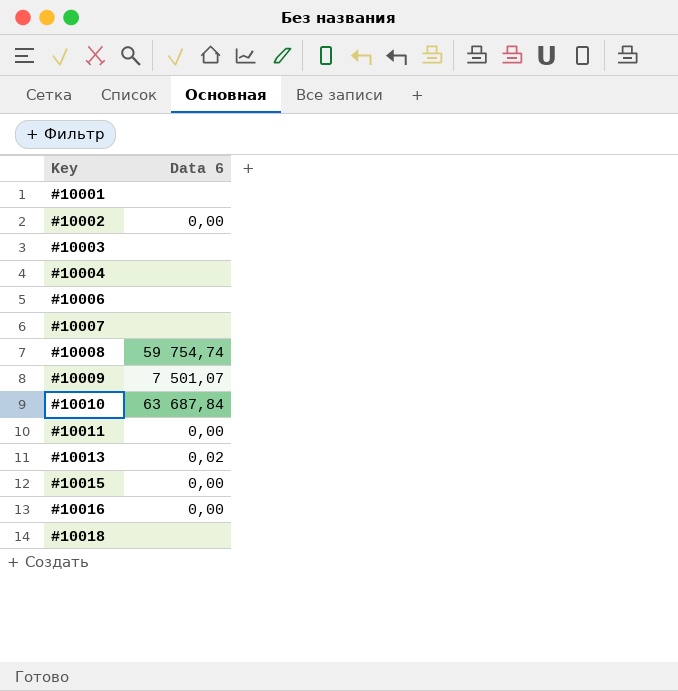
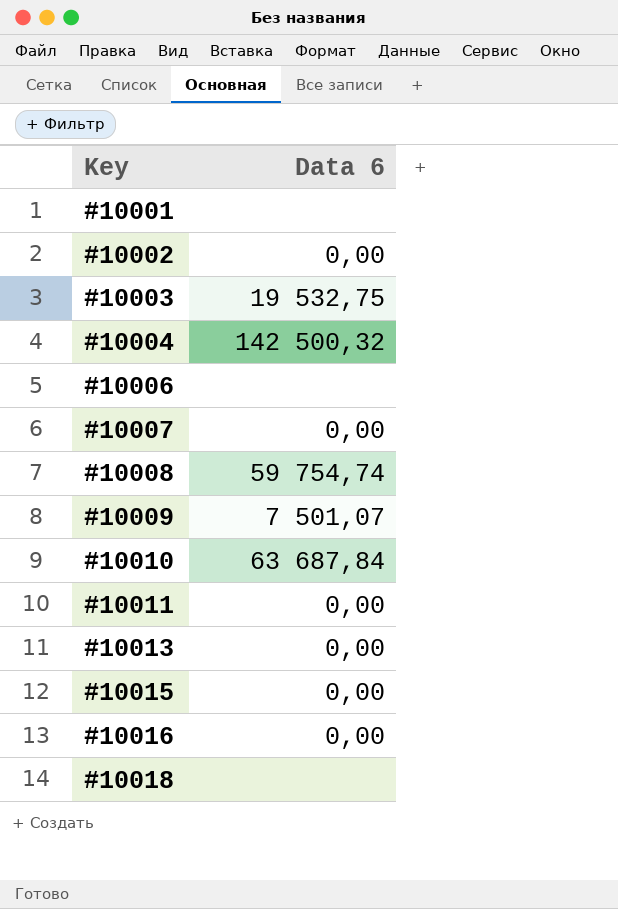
#10003 | Data 6: none -> 19 532,75
#10004 | Data 6: none -> 142 500,32
#10007 | Data 6: none -> 0,00
#10013 | Data 6: 0,02 -> 0,00

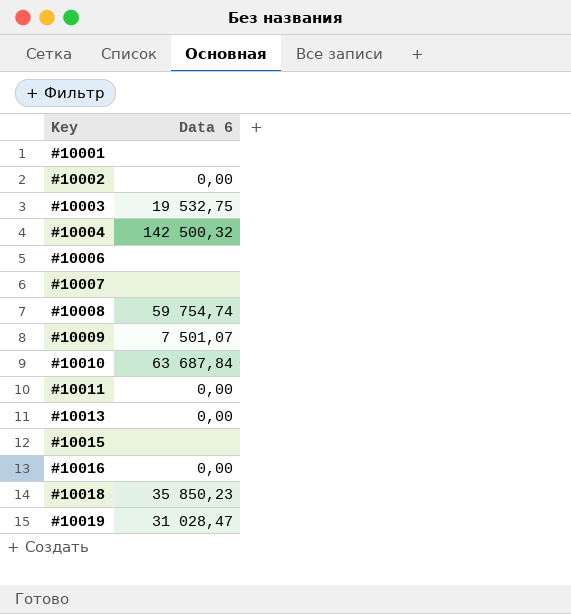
#10007 | Data 6: 0,00 -> none
#10015 | Data 6: 0,00 -> none
#10018 | Data 6: none -> 35 850,23
row #10019: none -> 31 028,47

